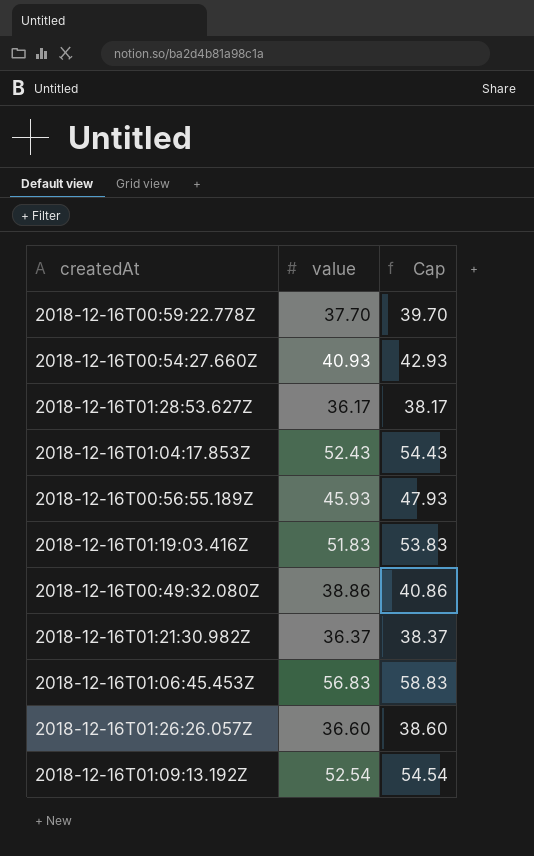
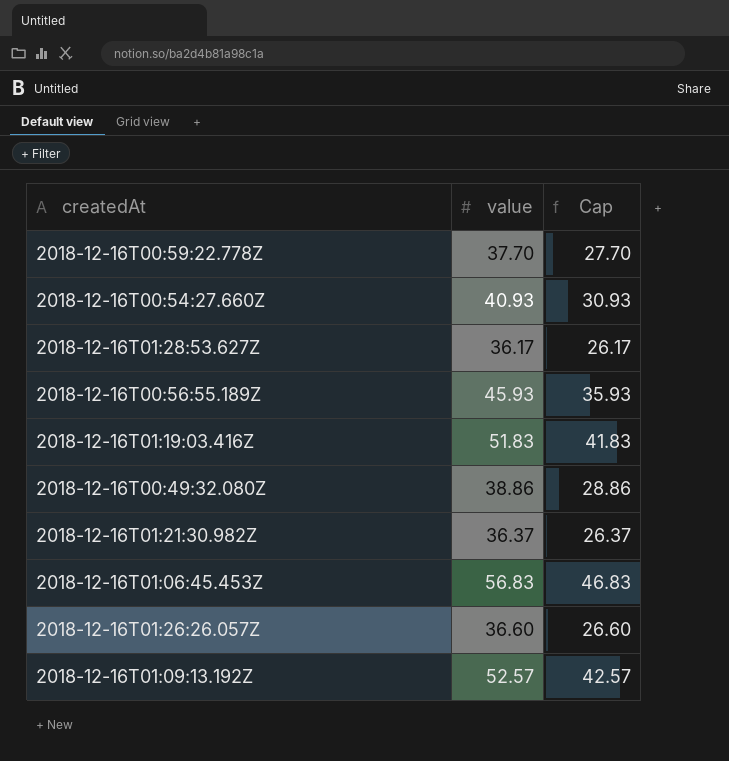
column Cap | formula: [value] + 2 -> [value] - 10
row 2018-12-16T01:04:17.853Z: 52.43 | 54.43 -> none
2018-12-16T01:09:13.192Z | value: 52.54 -> 52.57

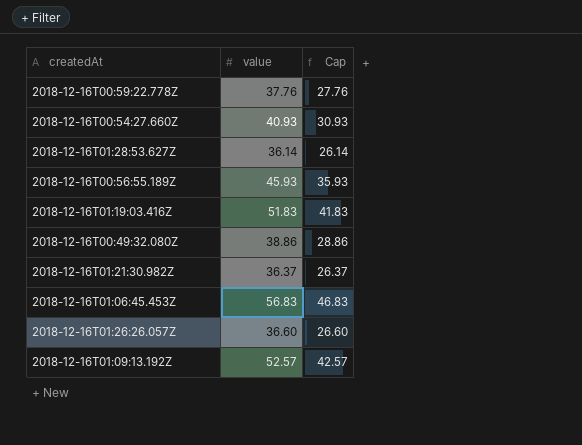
2018-12-16T00:59:22.778Z | value: 37.70 -> 37.76
2018-12-16T00:59:22.778Z | Cap: 27.70 -> 27.76
2018-12-16T01:28:53.627Z | value: 36.17 -> 36.14
2018-12-16T01:28:53.627Z | Cap: 26.17 -> 26.14

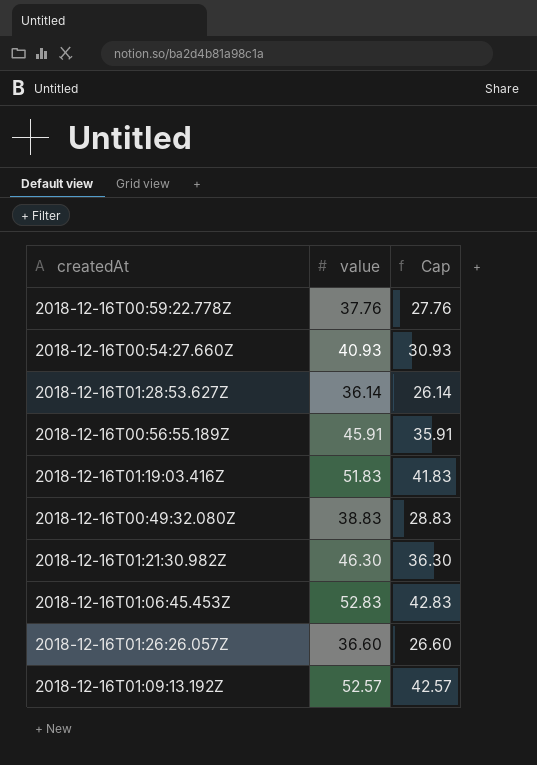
2018-12-16T00:56:55.189Z | value: 45.93 -> 45.91
2018-12-16T00:56:55.189Z | Cap: 35.93 -> 35.91
2018-12-16T00:49:32.080Z | value: 38.86 -> 38.83
2018-12-16T00:49:32.080Z | Cap: 28.86 -> 28.83
2018-12-16T01:21:30.982Z | value: 36.37 -> 46.30
2018-12-16T01:21:30.982Z | Cap: 26.37 -> 36.30
2018-12-16T01:06:45.453Z | value: 56.83 -> 52.83
2018-12-16T01:06:45.453Z | Cap: 46.83 -> 42.83

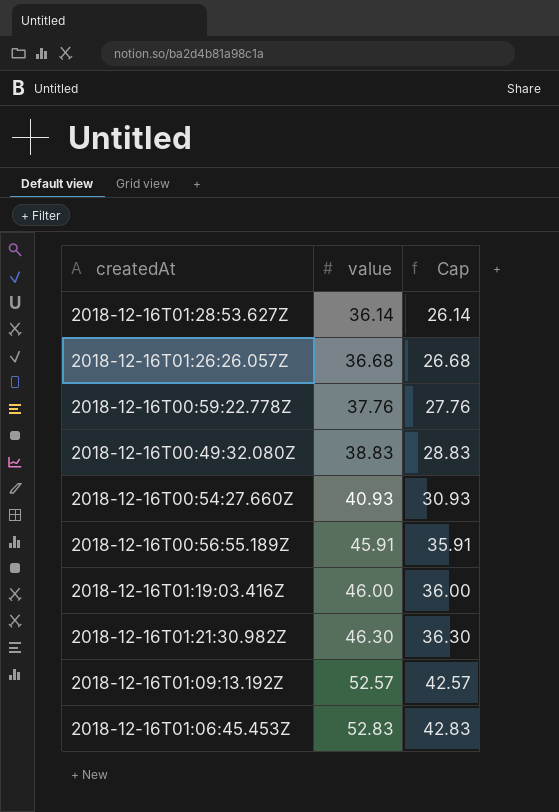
row order: none -> value ascending
2018-12-16T01:26:26.057Z | value: 36.60 -> 36.68
2018-12-16T01:26:26.057Z | Cap: 26.60 -> 26.68
2018-12-16T01:19:03.416Z | value: 51.83 -> 46.00
2018-12-16T01:19:03.416Z | Cap: 41.83 -> 36.00

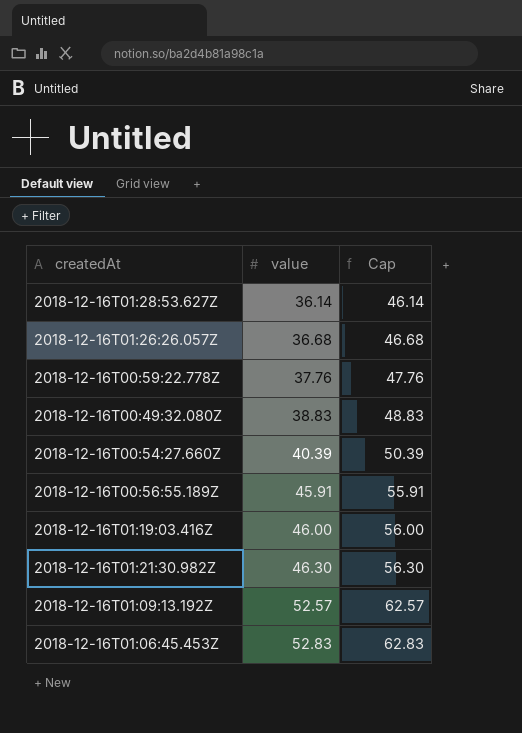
column Cap | formula: [value] - 10 -> [value] + 10
2018-12-16T00:54:27.660Z | value: 40.93 -> 40.39

